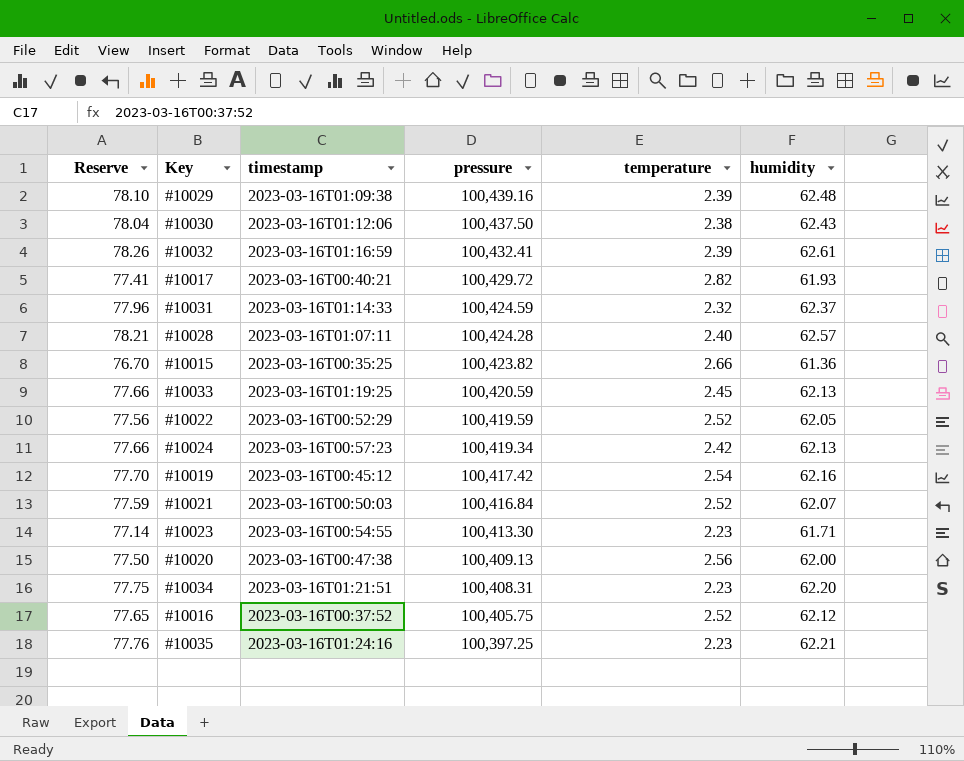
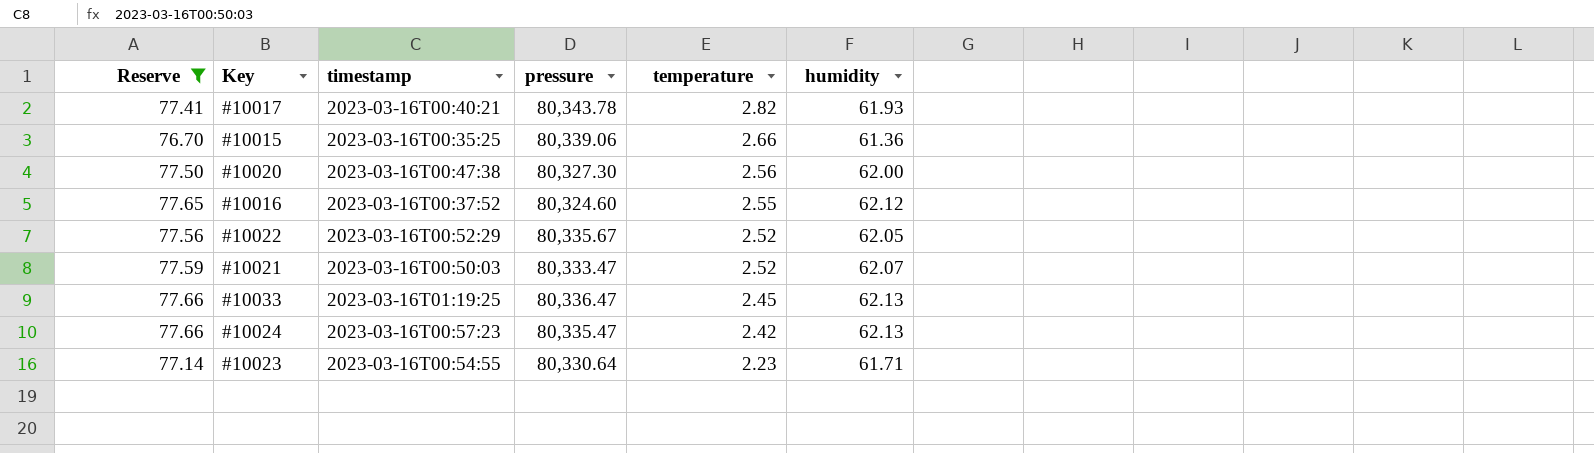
filter: none -> Reserve <= 77.66
row order: pressure descending -> temperature descending
#10017 | pressure: 100,429.72 -> 80,343.78
#10015 | pressure: 100,423.82 -> 80,339.06
#10020 | pressure: 100,409.13 -> 80,327.30
#10016 | pressure: 100,405.75 -> 80,324.60
#10016 | temperature: 2.52 -> 2.55
#10022 | pressure: 100,419.59 -> 80,335.67
#10021 | pressure: 100,416.84 -> 80,333.47
#10033 | pressure: 100,420.59 -> 80,336.47
#10024 | pressure: 100,419.34 -> 80,335.47
#10023 | pressure: 100,413.30 -> 80,330.64

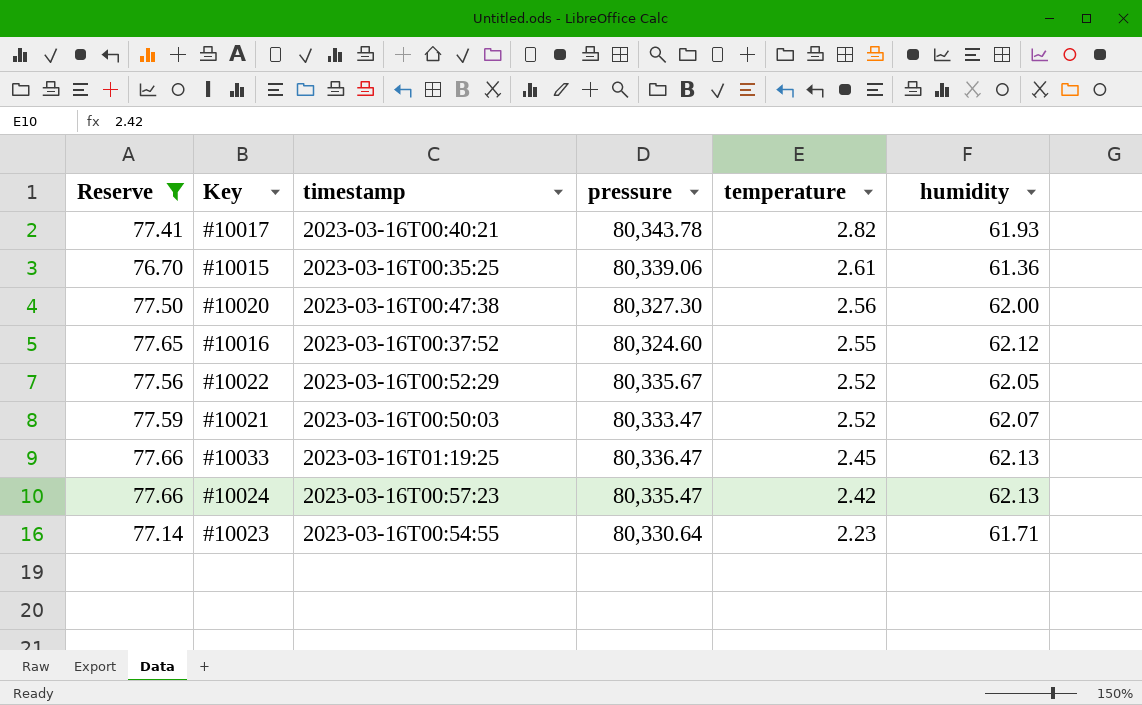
#10015 | temperature: 2.66 -> 2.61

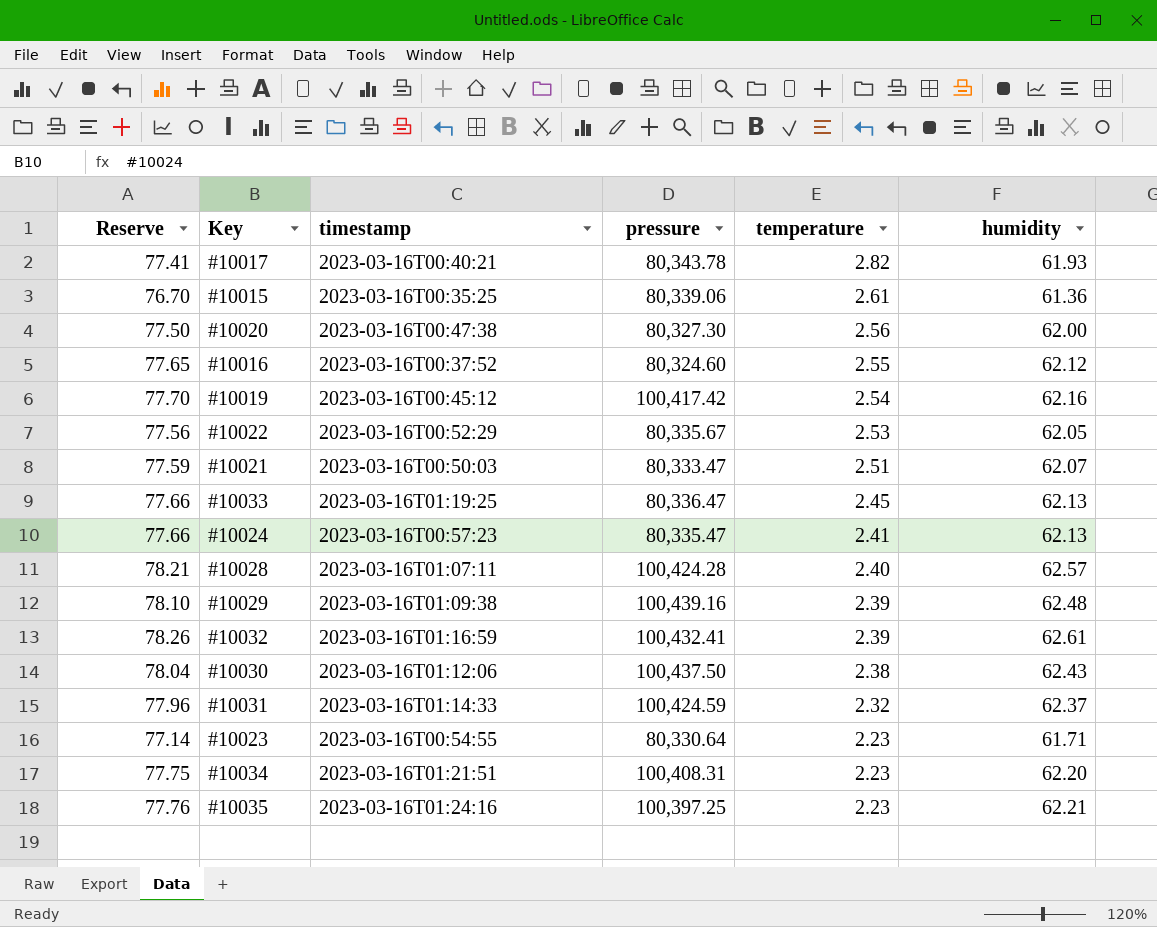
filter: Reserve <= 77.66 -> none
#10022 | temperature: 2.52 -> 2.53
#10021 | temperature: 2.52 -> 2.51
#10024 | temperature: 2.42 -> 2.41

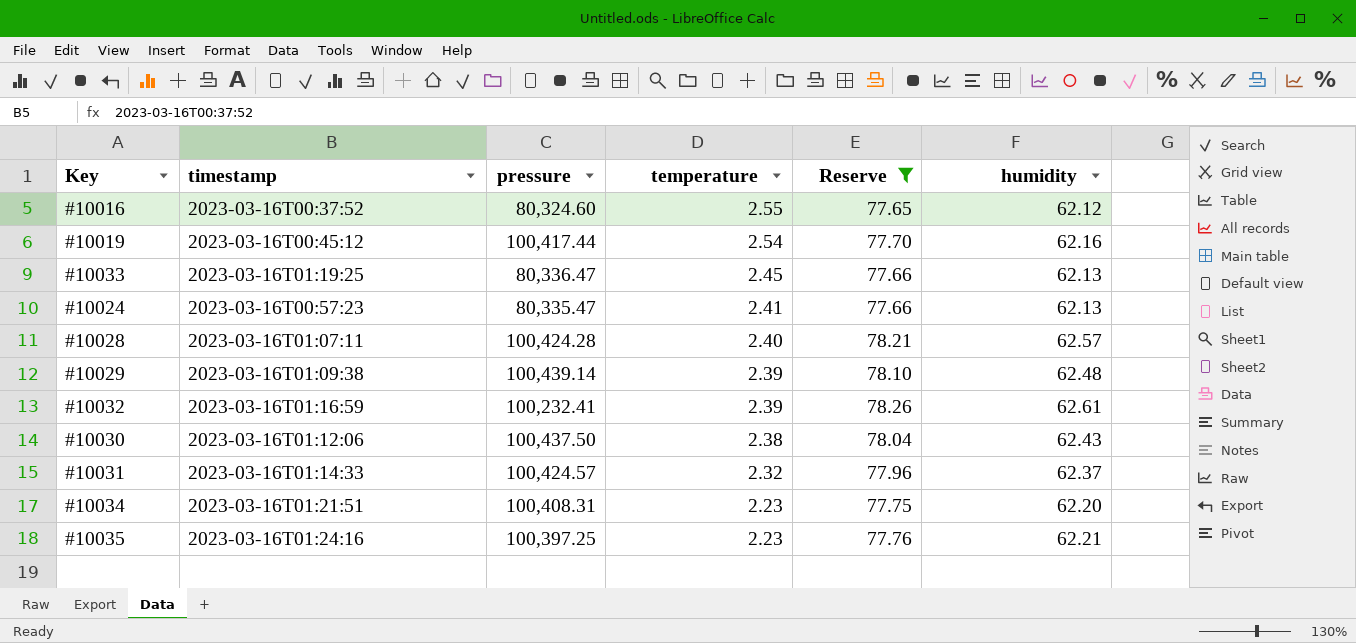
filter: none -> Reserve >= 77.65
column Reserve | position: 1 -> 5
#10019 | pressure: 100,417.42 -> 100,417.44
#10029 | pressure: 100,439.16 -> 100,439.14
#10032 | pressure: 100,432.41 -> 100,232.41
#10031 | pressure: 100,424.59 -> 100,424.57

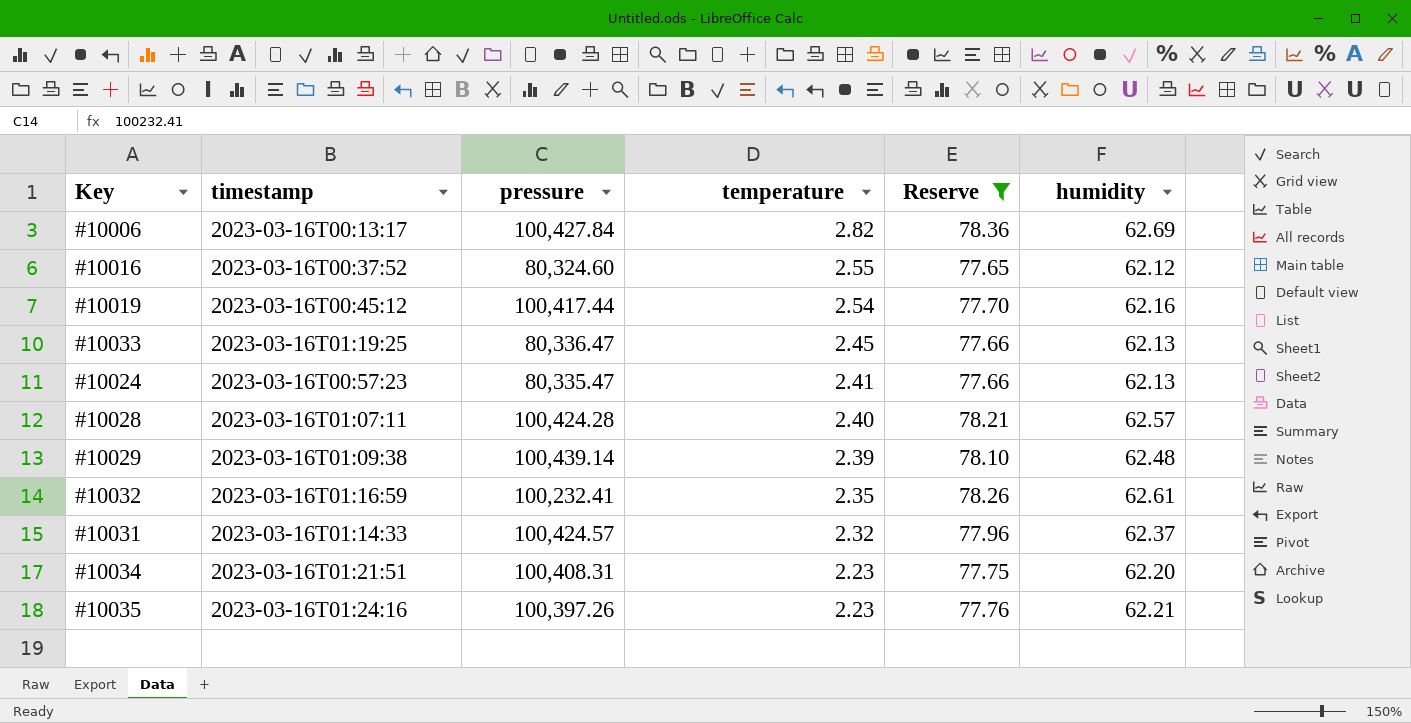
row #10030: 2023-03-16T01:12:06 | 100,437.50 | 2.38 | 78.04 | 62.43 -> none
row #10006: none -> 2023-03-16T00:13:17 | 100,427.84 | 2.82 | 78.36 | 62.69
#10032 | temperature: 2.39 -> 2.35
#10035 | pressure: 100,397.25 -> 100,397.26

